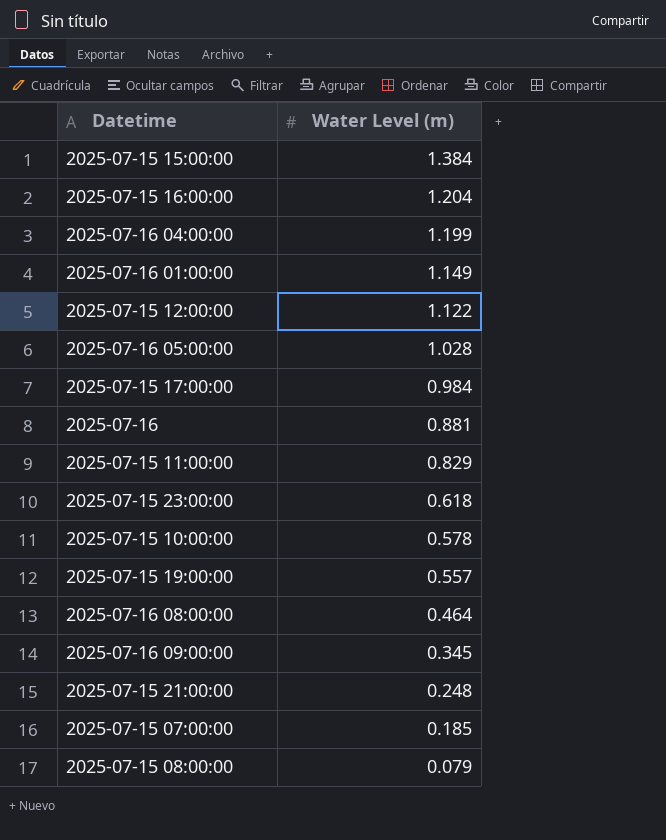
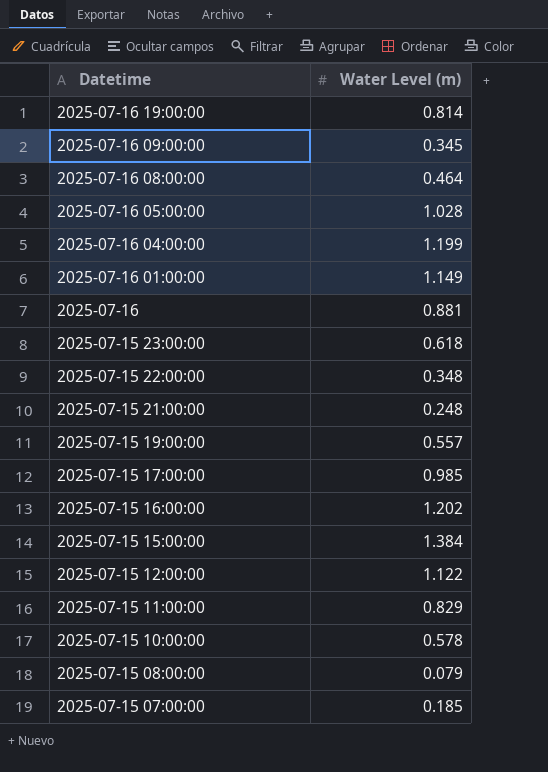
row order: Water Level (m) descending -> Datetime descending
row 2025-07-16 19:00:00: none -> 0.814
row 2025-07-15 22:00:00: none -> 0.348
2025-07-15 17:00:00 | Water Level (m): 0.984 -> 0.985
2025-07-15 16:00:00 | Water Level (m): 1.204 -> 1.202

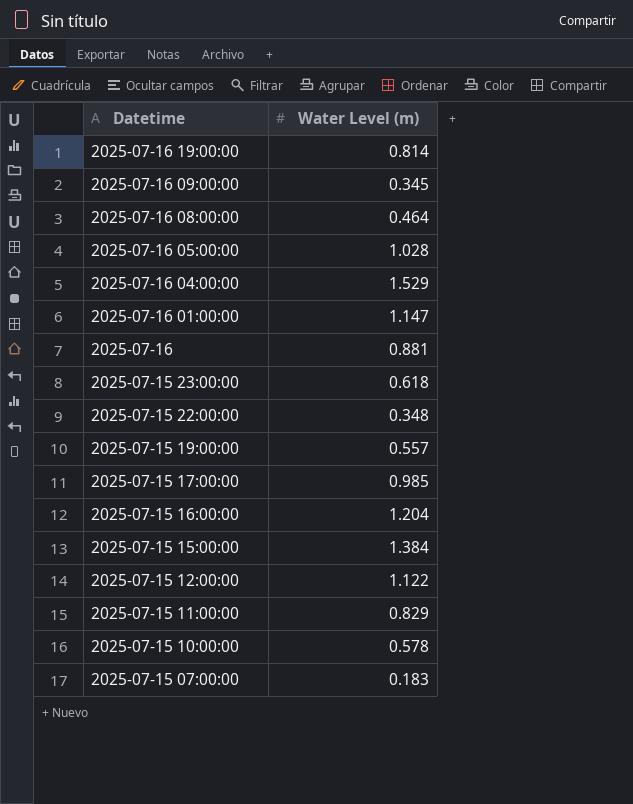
row 2025-07-15 21:00:00: 0.248 -> none
row 2025-07-15 08:00:00: 0.079 -> none
2025-07-16 04:00:00 | Water Level (m): 1.199 -> 1.529
2025-07-16 01:00:00 | Water Level (m): 1.149 -> 1.147
2025-07-15 16:00:00 | Water Level (m): 1.202 -> 1.204
2025-07-15 07:00:00 | Water Level (m): 0.185 -> 0.183

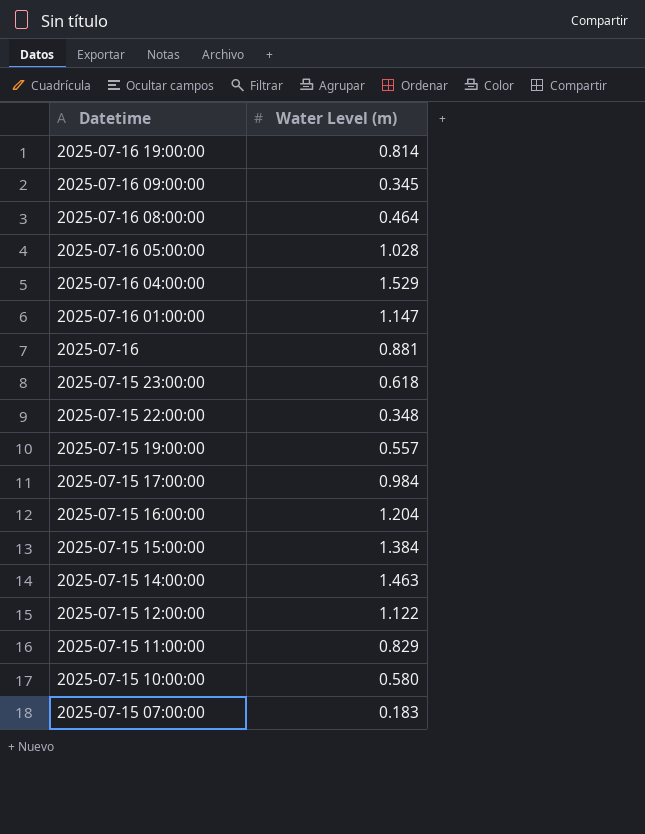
2025-07-15 17:00:00 | Water Level (m): 0.985 -> 0.984
row 2025-07-15 14:00:00: none -> 1.463
2025-07-15 10:00:00 | Water Level (m): 0.578 -> 0.580

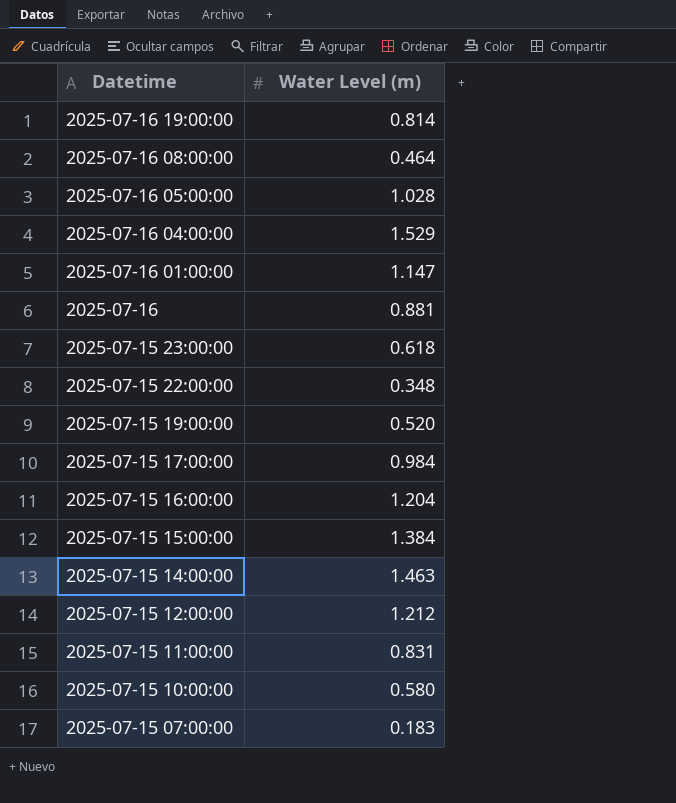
row 2025-07-16 09:00:00: 0.345 -> none
2025-07-15 19:00:00 | Water Level (m): 0.557 -> 0.520
2025-07-15 12:00:00 | Water Level (m): 1.122 -> 1.212
2025-07-15 11:00:00 | Water Level (m): 0.829 -> 0.831

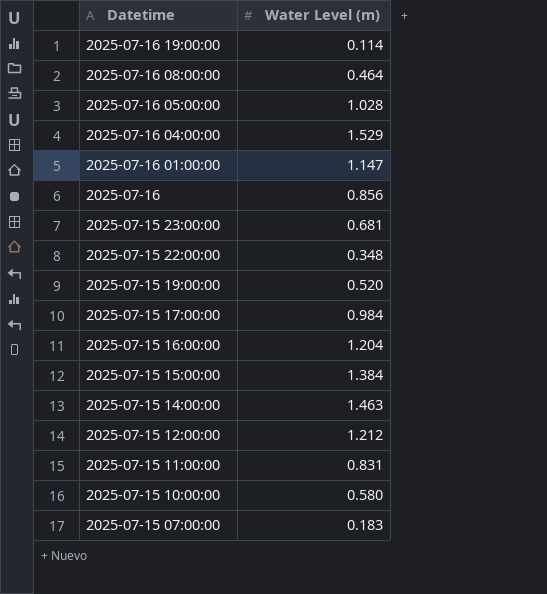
2025-07-16 19:00:00 | Water Level (m): 0.814 -> 0.114
2025-07-16 | Water Level (m): 0.881 -> 0.856
2025-07-15 23:00:00 | Water Level (m): 0.618 -> 0.681

